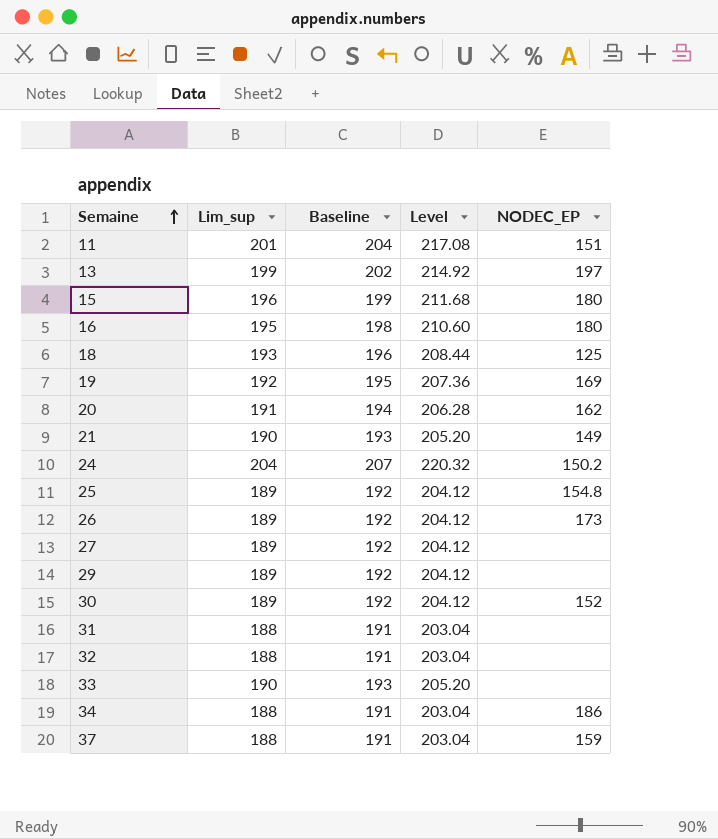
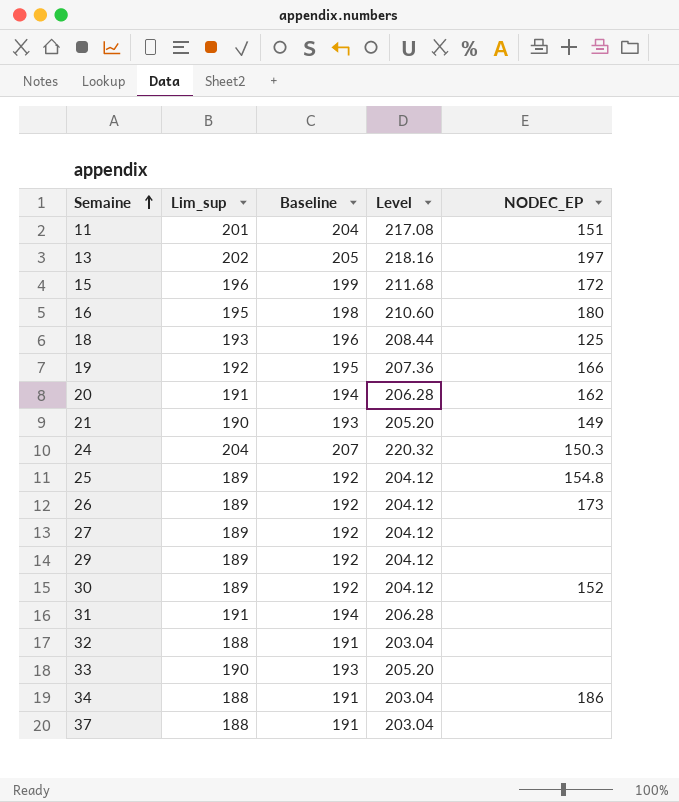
13 | Lim_sup: 199 -> 202
13 | Baseline: 202 -> 205
13 | Level: 214.92 -> 218.16
15 | NODEC_EP: 180 -> 172
19 | NODEC_EP: 169 -> 166
24 | NODEC_EP: 150.2 -> 150.3
31 | Lim_sup: 188 -> 191
31 | Baseline: 191 -> 194
31 | Level: 203.04 -> 206.28
37 | NODEC_EP: 159 -> none

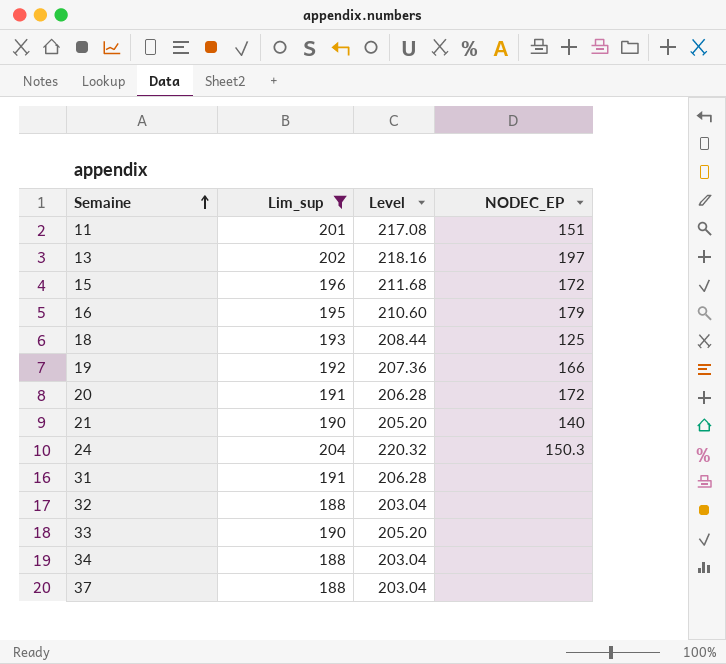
filter: none -> Lim_sup != 189
column Baseline | formula: [Lim_sup] + 3 -> none
16 | NODEC_EP: 180 -> 179
20 | NODEC_EP: 162 -> 172
21 | NODEC_EP: 149 -> 140
34 | NODEC_EP: 186 -> none

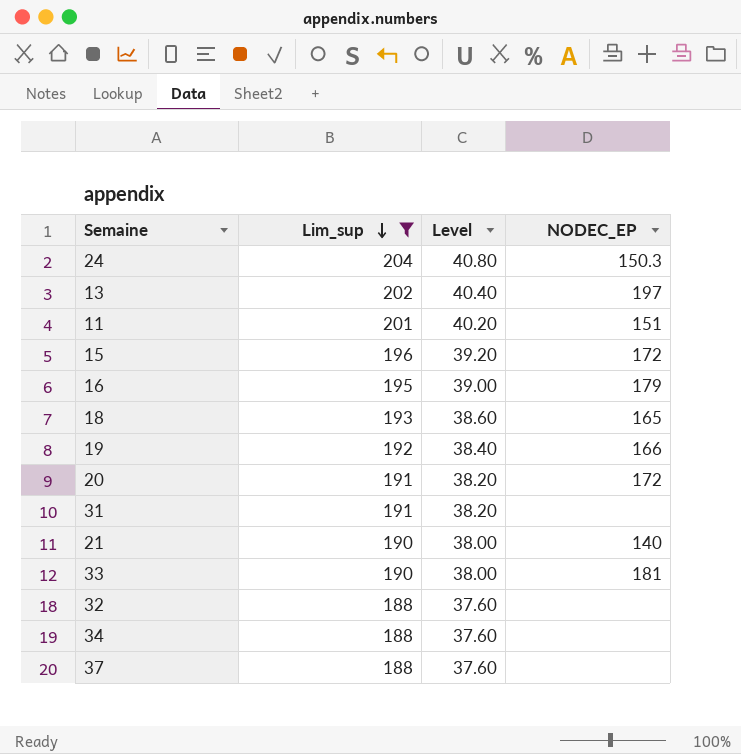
row order: Semaine ascending -> Lim_sup descending
column Level | formula: [Lim_sup] * 1.08 -> [Lim_sup] * 0.2
18 | NODEC_EP: 125 -> 165
33 | NODEC_EP: none -> 181

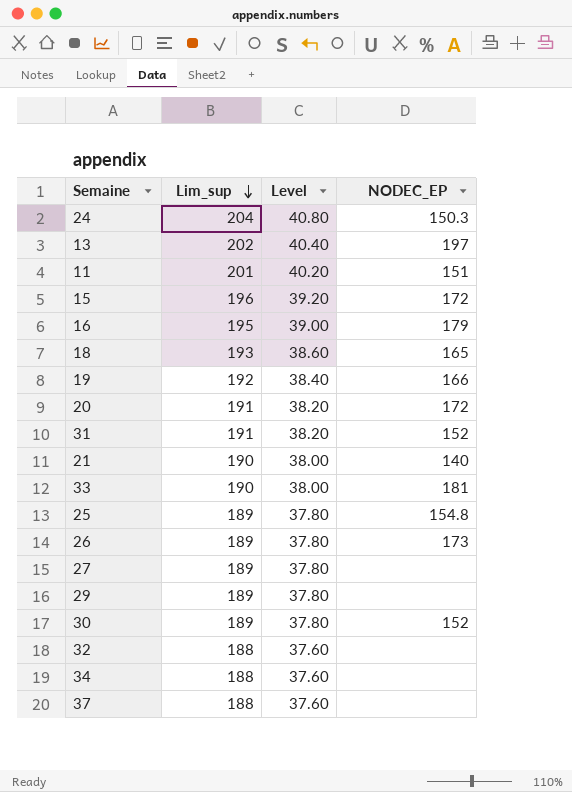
filter: Lim_sup != 189 -> none
31 | NODEC_EP: none -> 152

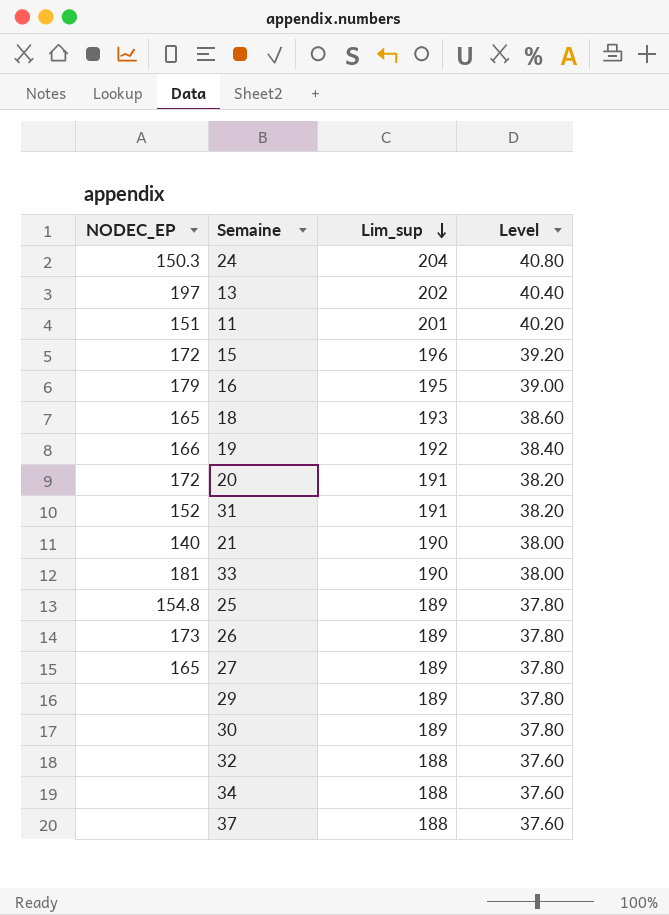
column NODEC_EP | position: 4 -> 1
27 | NODEC_EP: none -> 165
30 | NODEC_EP: 152 -> none

